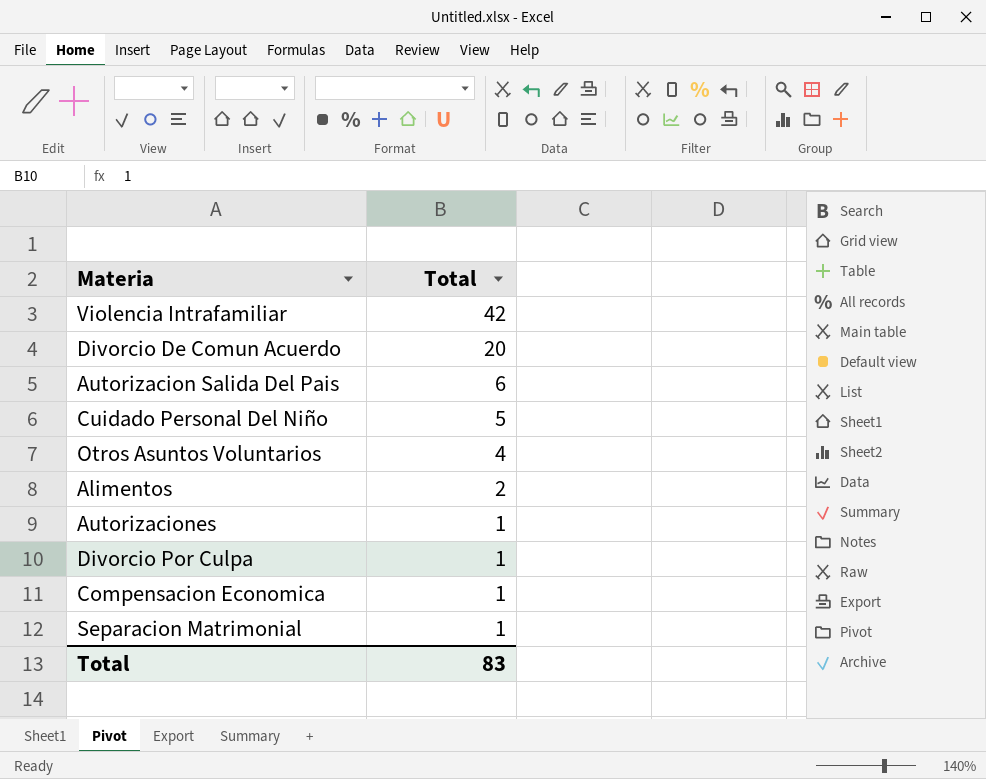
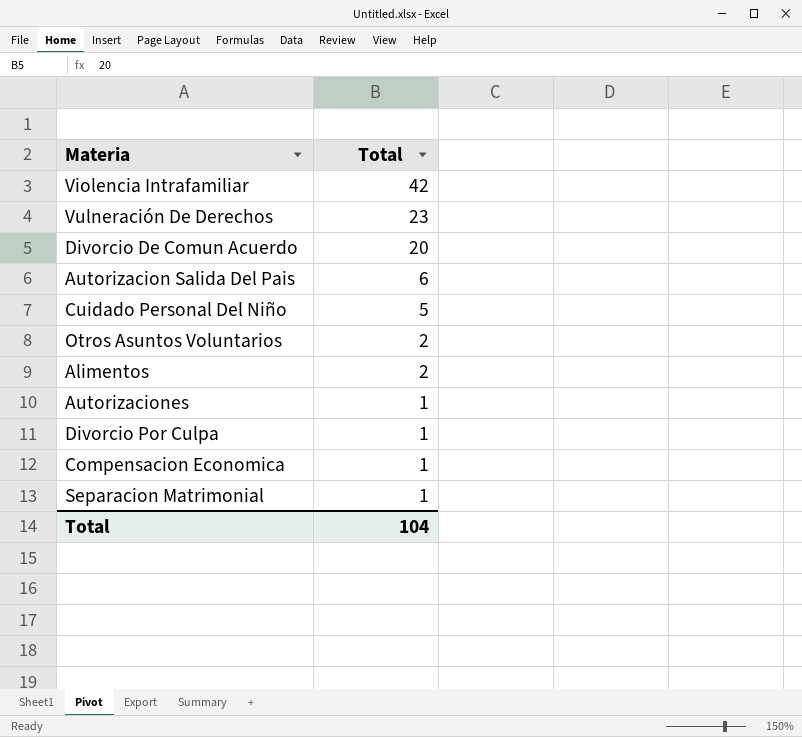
row Vulneración De Derechos: none -> 23
Otros Asuntos Voluntarios | Total: 4 -> 2
Total | Total: 83 -> 104

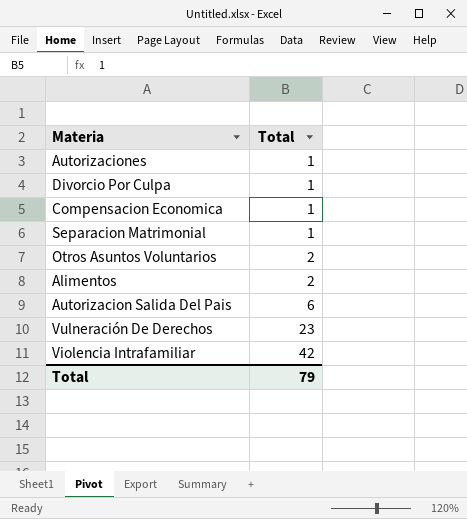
row order: Total descending -> Total ascending
row Divorcio De Comun Acuerdo: 20 -> none
row Cuidado Personal Del Niño: 5 -> none
Total | Total: 104 -> 79

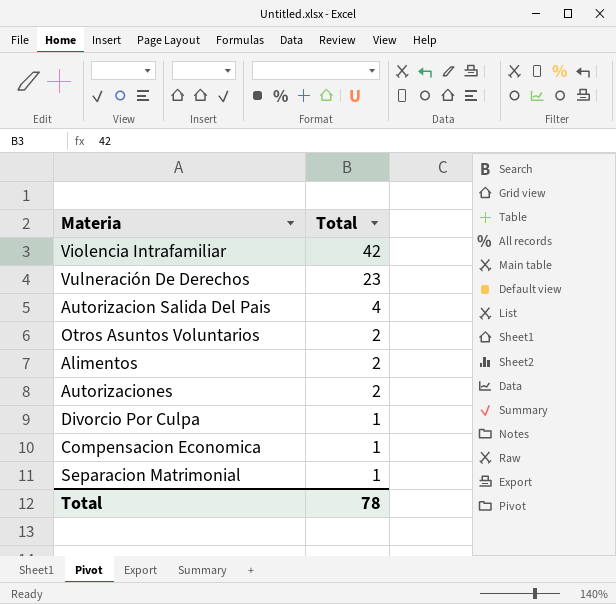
row order: Total ascending -> Total descending
Autorizacion Salida Del Pais | Total: 6 -> 4
Autorizaciones | Total: 1 -> 2
Total | Total: 79 -> 78

